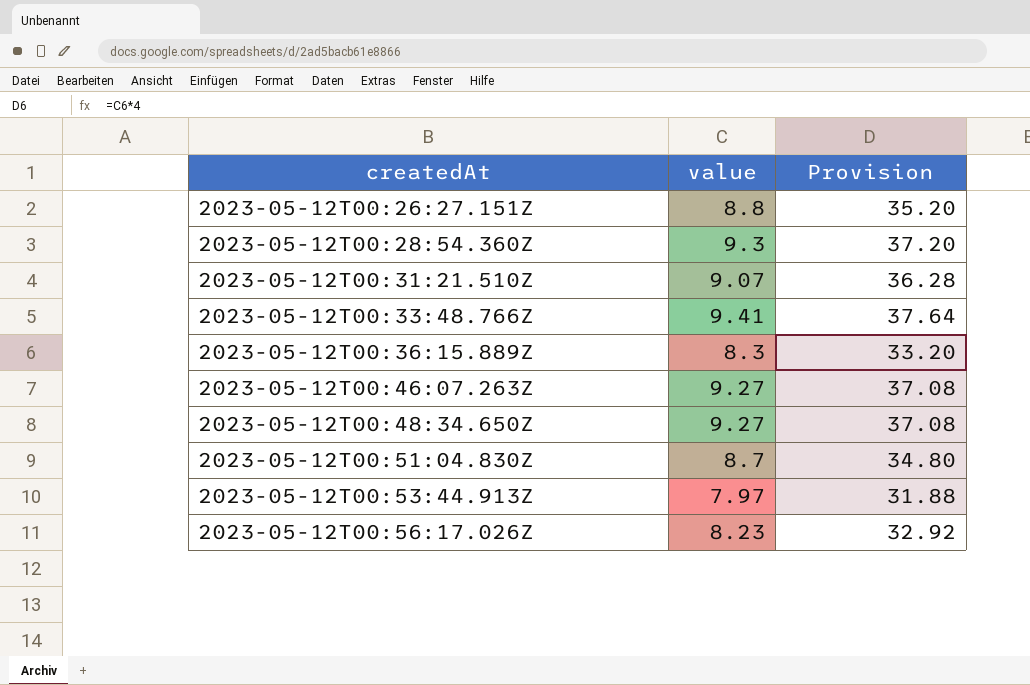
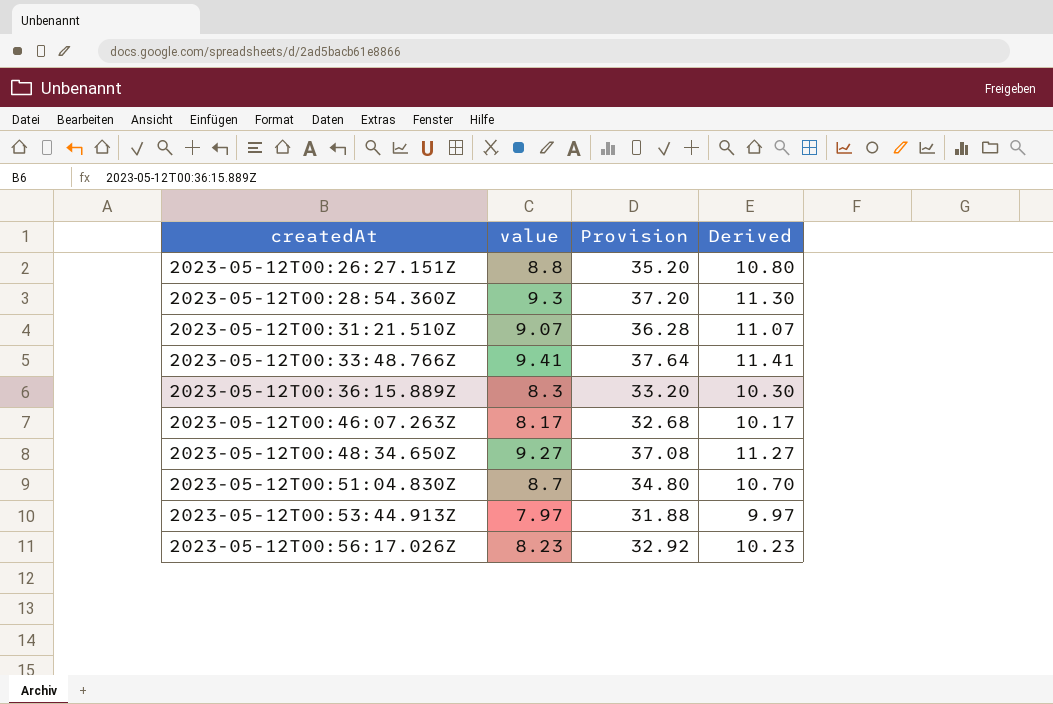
column Derived | formula: none -> [value] + 2
2023-05-12T00:46:07.263Z | value: 9.27 -> 8.17
2023-05-12T00:46:07.263Z | Provision: 37.08 -> 32.68

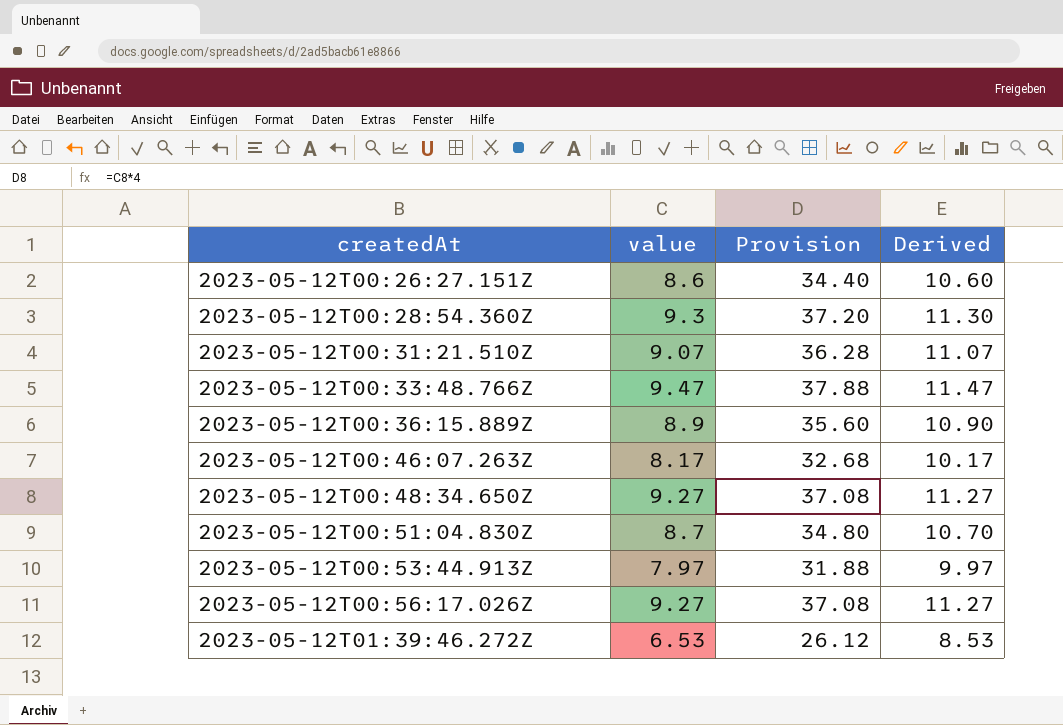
2023-05-12T00:26:27.151Z | value: 8.8 -> 8.6
2023-05-12T00:26:27.151Z | Provision: 35.20 -> 34.40
2023-05-12T00:26:27.151Z | Derived: 10.80 -> 10.60
2023-05-12T00:33:48.766Z | value: 9.41 -> 9.47
2023-05-12T00:33:48.766Z | Provision: 37.64 -> 37.88
2023-05-12T00:33:48.766Z | Derived: 11.41 -> 11.47
2023-05-12T00:36:15.889Z | value: 8.3 -> 8.9
2023-05-12T00:36:15.889Z | Provision: 33.20 -> 35.60
2023-05-12T00:36:15.889Z | Derived: 10.30 -> 10.90
2023-05-12T00:56:17.026Z | value: 8.23 -> 9.27
2023-05-12T00:56:17.026Z | Provision: 32.92 -> 37.08
2023-05-12T00:56:17.026Z | Derived: 10.23 -> 11.27
row 2023-05-12T01:39:46.272Z: none -> 6.53 | 26.12 | 8.53

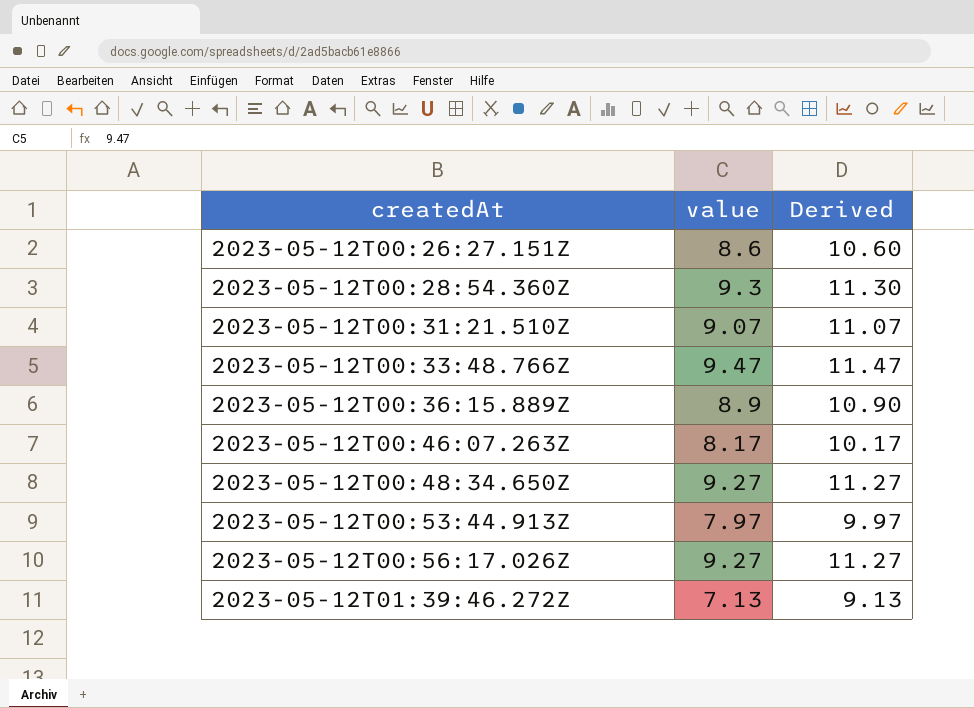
column Provision | formula: [value] * 4 -> none
row 2023-05-12T00:51:04.830Z: 8.7 | 34.80 | 10.70 -> none
2023-05-12T01:39:46.272Z | value: 6.53 -> 7.13
2023-05-12T01:39:46.272Z | Derived: 8.53 -> 9.13

